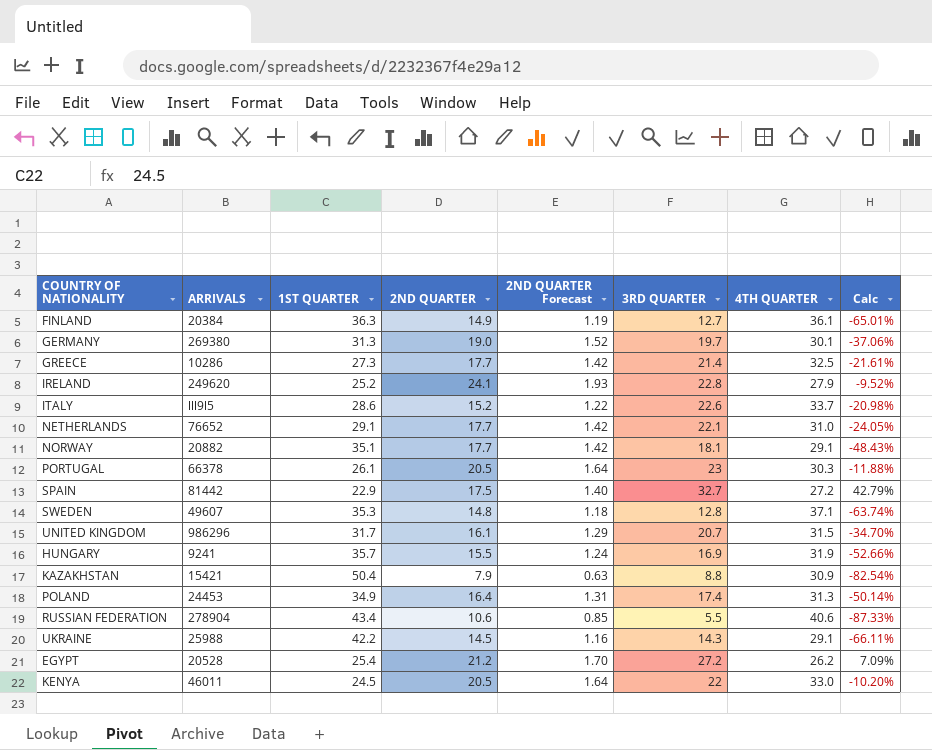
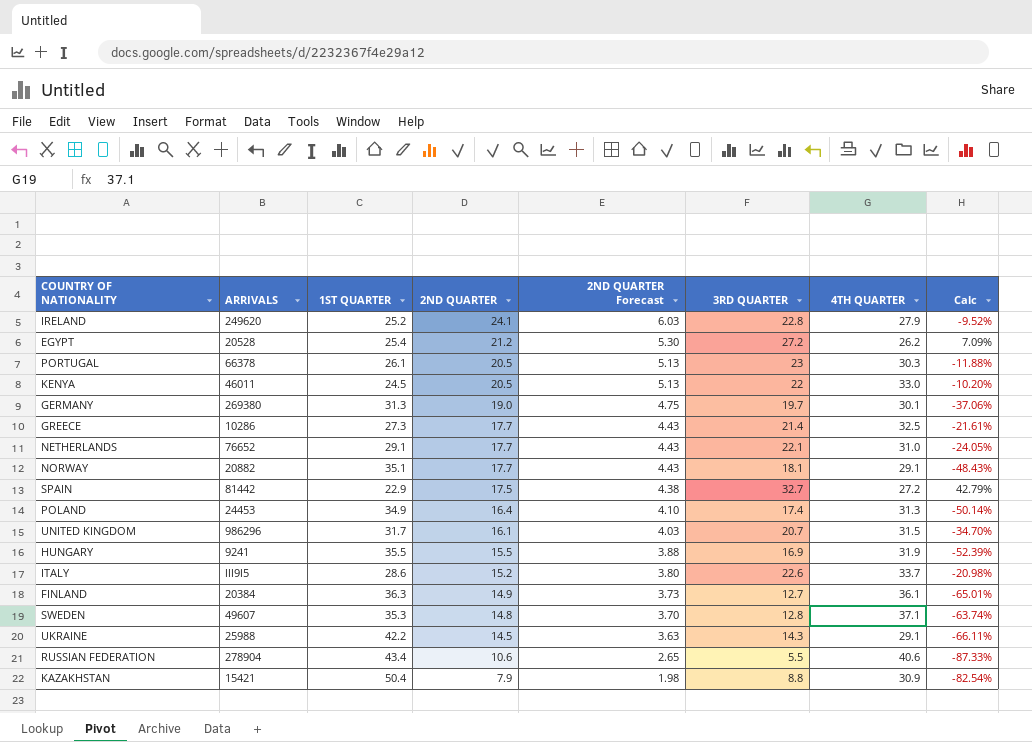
row order: none -> 2ND QUARTER descending
column 2ND QUARTER Forecast | formula: [2ND QUARTER] * 0.08 -> [2ND QUARTER] * 0.25
HUNGARY | 1ST QUARTER: 35.7 -> 35.5
HUNGARY | Calc: -52.66% -> -52.39%

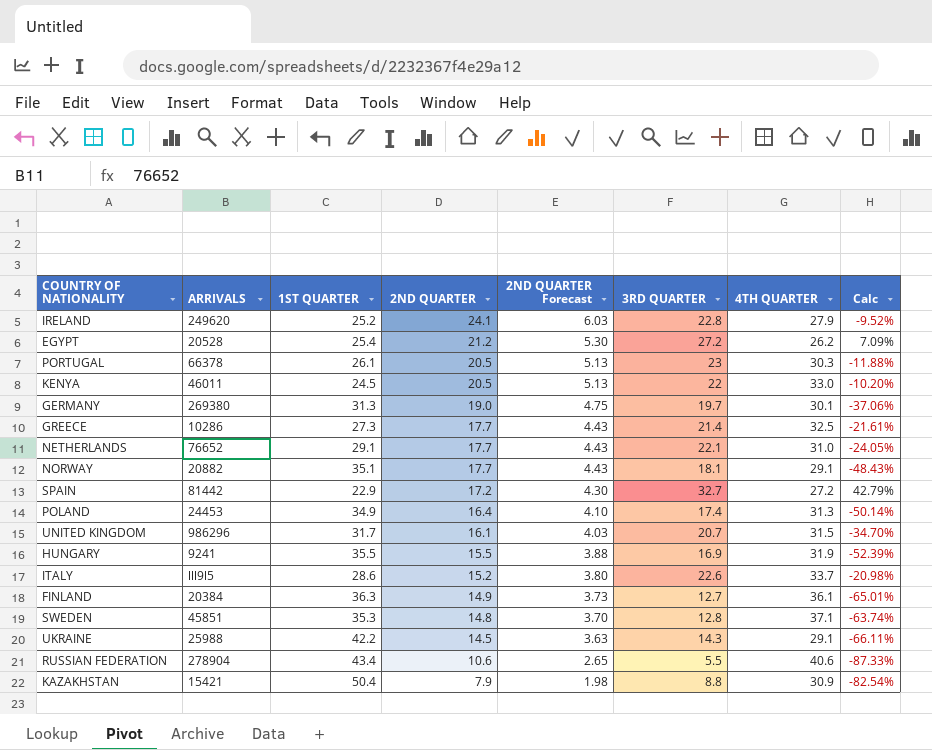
SPAIN | 2ND QUARTER: 17.5 -> 17.2
SPAIN | 2ND QUARTER Forecast: 4.38 -> 4.30
SWEDEN | ARRIVALS: 49607 -> 45851

